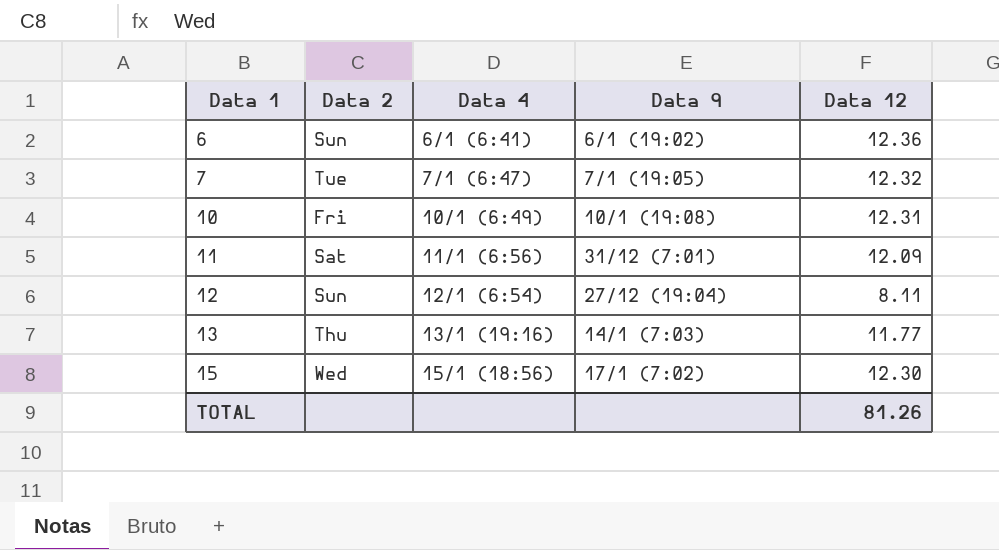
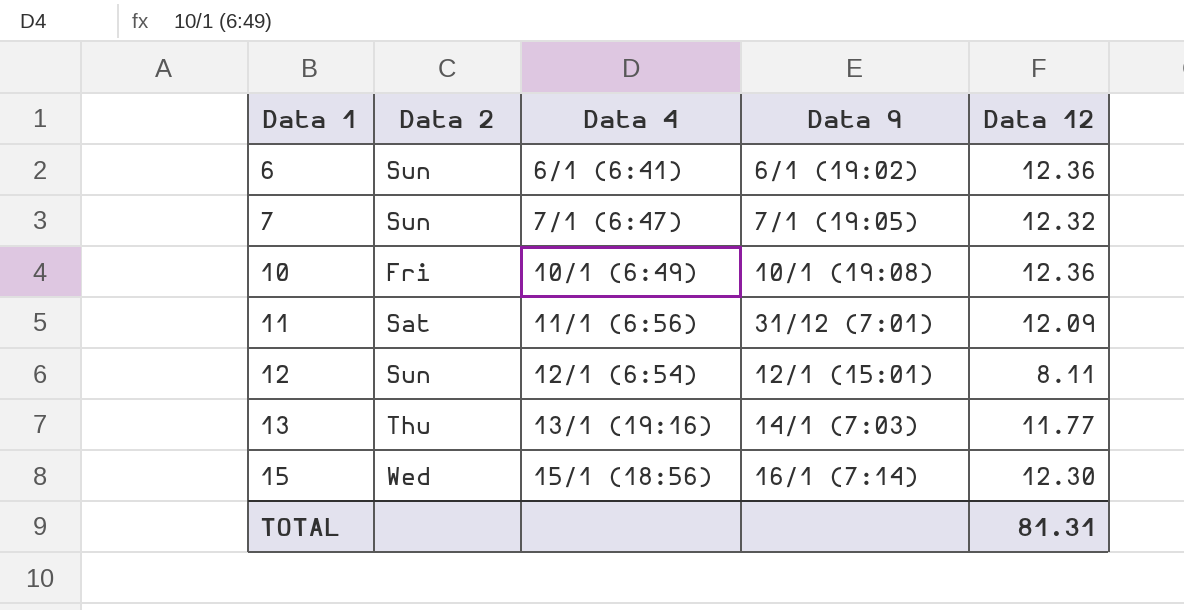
7 | Data 2: Tue -> Sun
10 | Data 12: 12.31 -> 12.36
12 | Data 9: 27/12 (19:04) -> 12/1 (15:01)
15 | Data 9: 17/1 (7:02) -> 16/1 (7:14)
TOTAL | Data 12: 81.26 -> 81.31

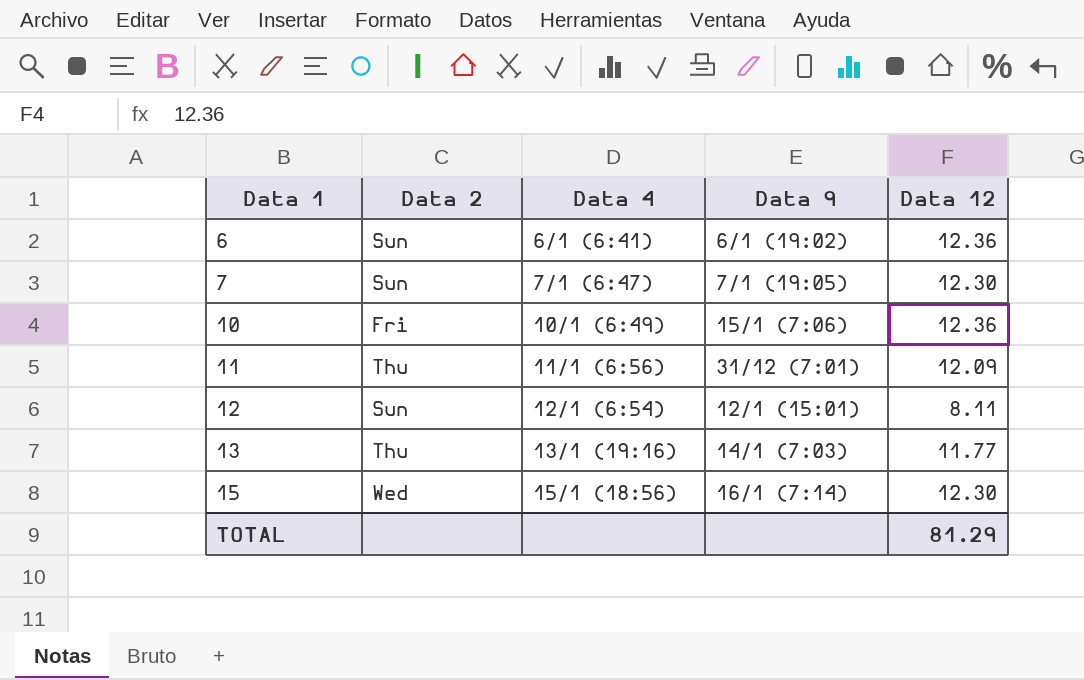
7 | Data 12: 12.32 -> 12.30
10 | Data 9: 10/1 (19:08) -> 15/1 (7:06)
11 | Data 2: Sat -> Thu
TOTAL | Data 12: 81.31 -> 81.29

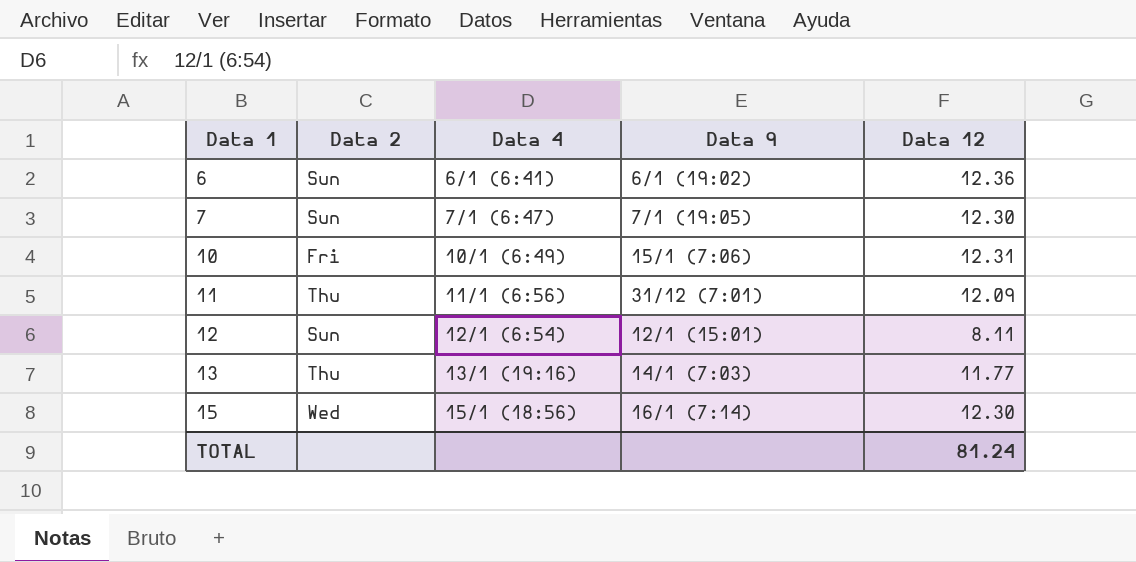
10 | Data 12: 12.36 -> 12.31
TOTAL | Data 12: 81.29 -> 81.24

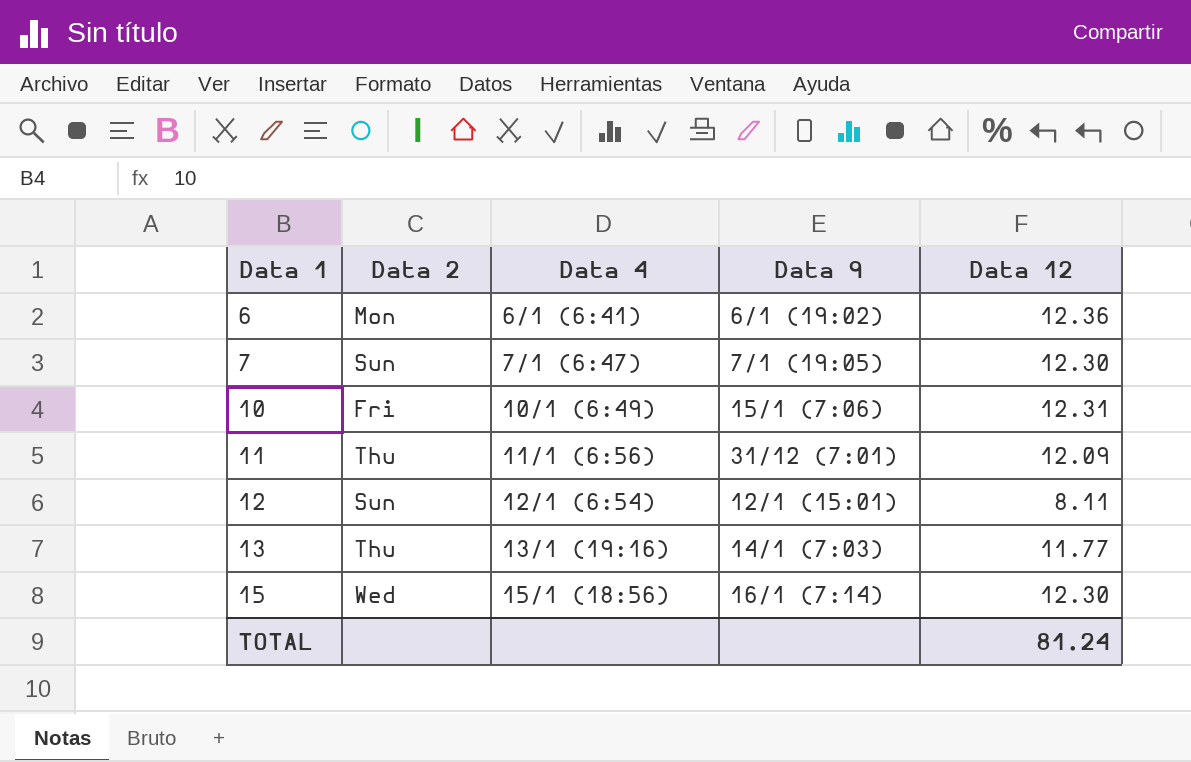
6 | Data 2: Sun -> Mon

